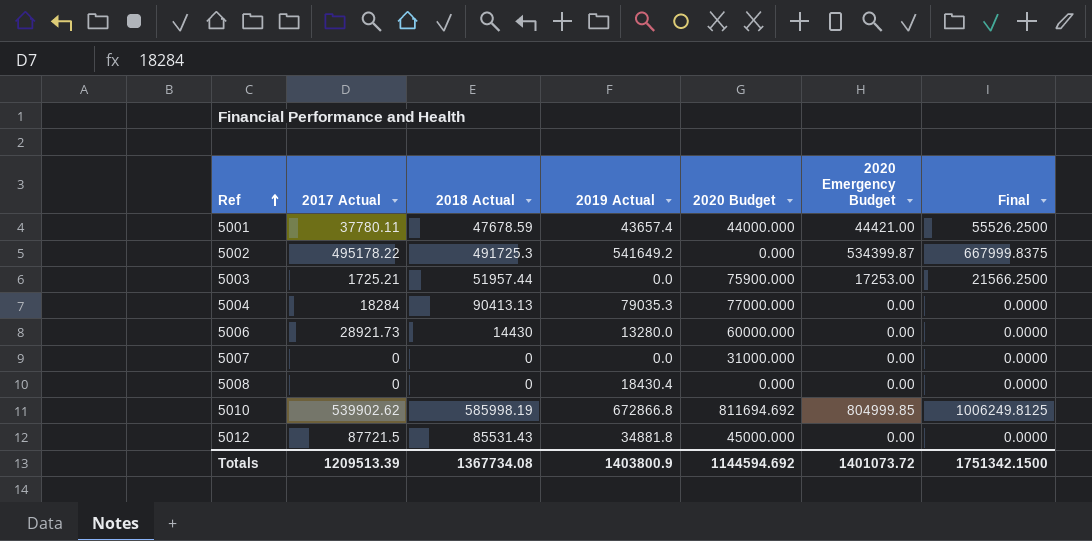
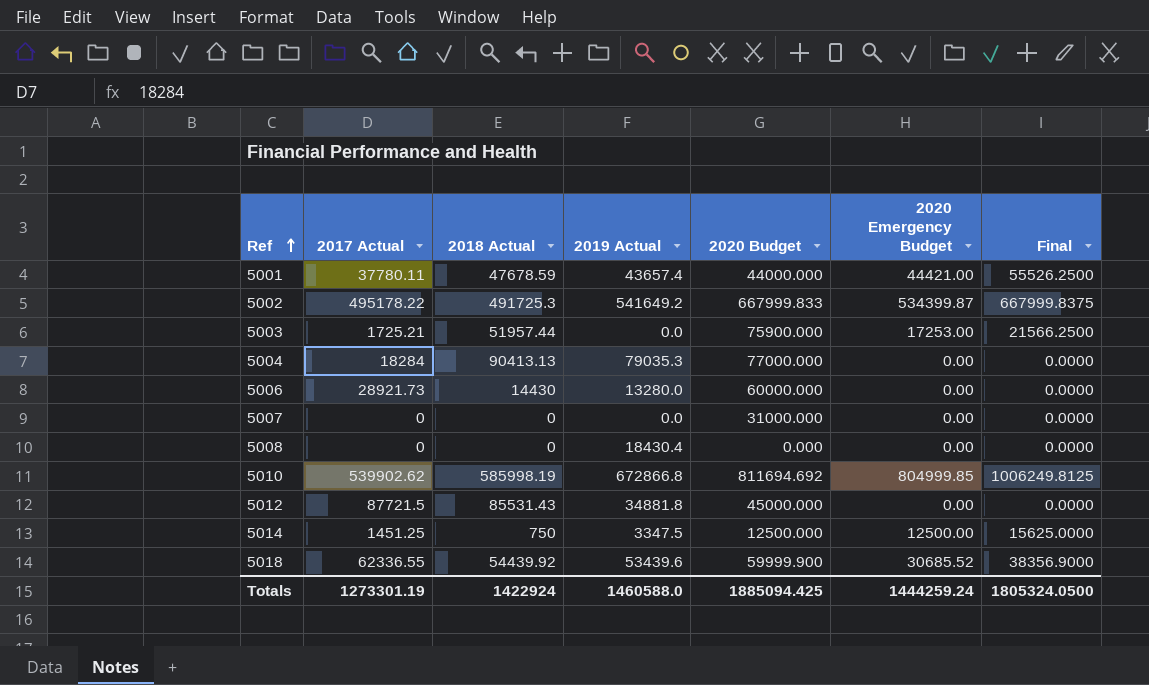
5002 | 2020 Budget: 0.000 -> 667999.833
row 5014: none -> 1451.25 | 750 | 3347.5 | 12500.000 | 12500.00 | 15625.0000
row 5018: none -> 62336.55 | 54439.92 | 53439.6 | 59999.900 | 30685.52 | 38356.9000
Totals | 2017 Actual: 1209513.39 -> 1273301.19
Totals | 2018 Actual: 1367734.08 -> 1422924
Totals | 2019 Actual: 1403800.9 -> 1460588.0
Totals | 2020 Budget: 1144594.692 -> 1885094.425
Totals | 2020 Emergency Budget: 1401073.72 -> 1444259.24
Totals | Final: 1751342.1500 -> 1805324.0500

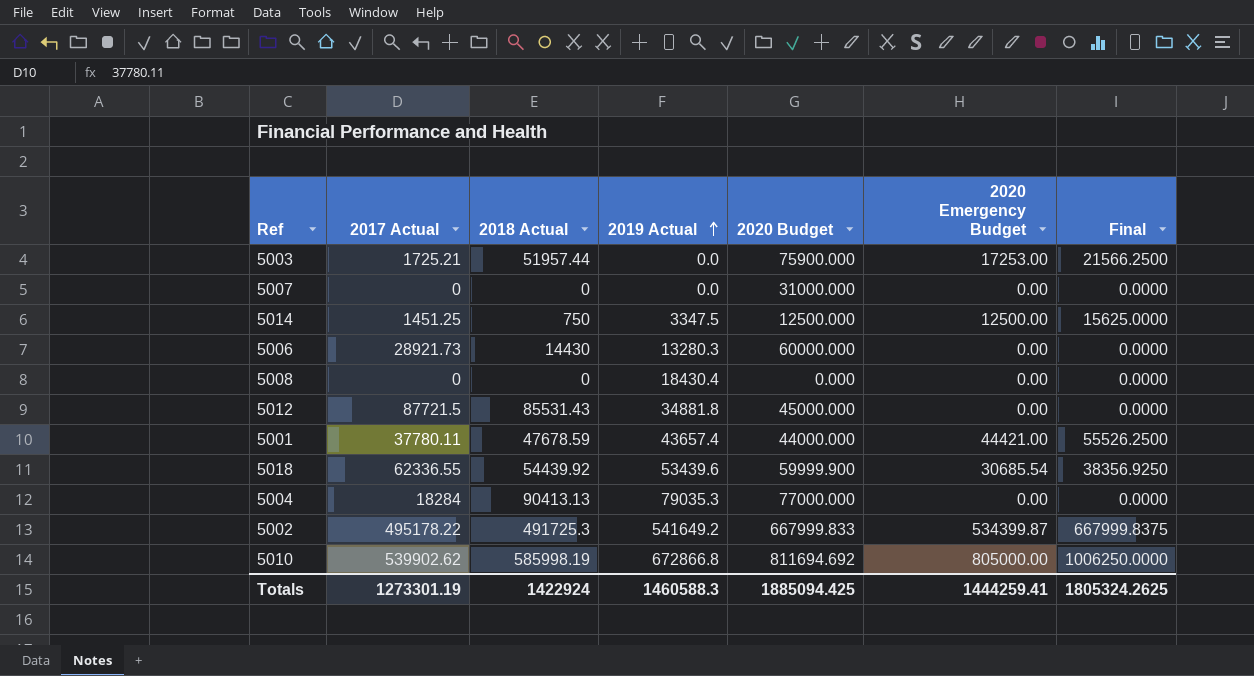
row order: Ref ascending -> 2019 Actual ascending
5006 | 2019 Actual: 13280.0 -> 13280.3
5018 | 2020 Emergency Budget: 30685.52 -> 30685.54
5018 | Final: 38356.9000 -> 38356.9250
5010 | 2020 Emergency Budget: 804999.85 -> 805000.00
5010 | Final: 1006249.8125 -> 1006250.0000
Totals | 2019 Actual: 1460588.0 -> 1460588.3
Totals | 2020 Emergency Budget: 1444259.24 -> 1444259.41
Totals | Final: 1805324.0500 -> 1805324.2625

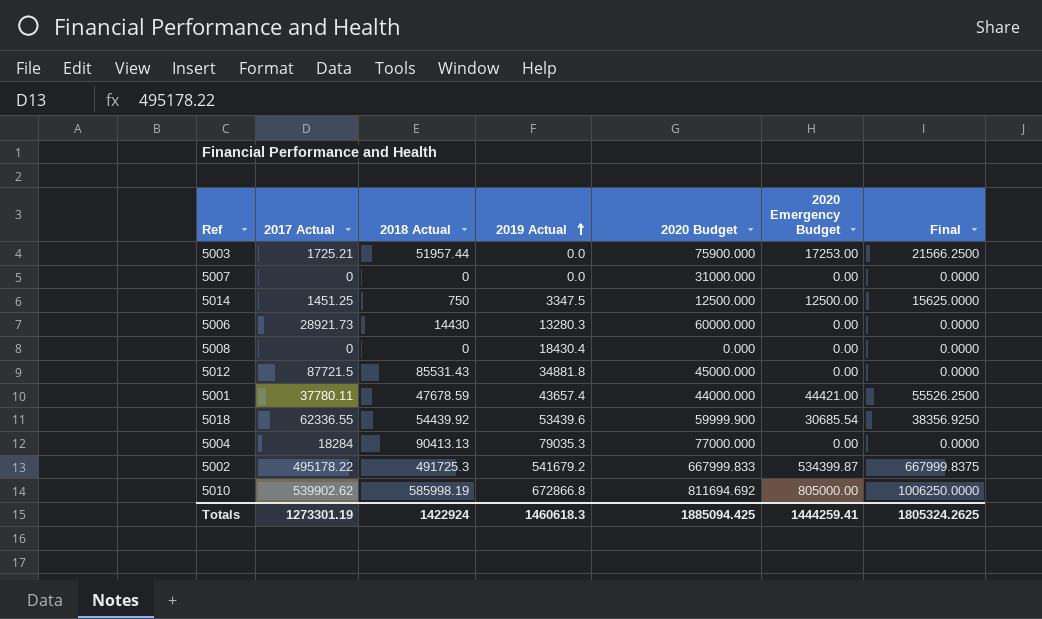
5002 | 2019 Actual: 541649.2 -> 541679.2
Totals | 2019 Actual: 1460588.3 -> 1460618.3

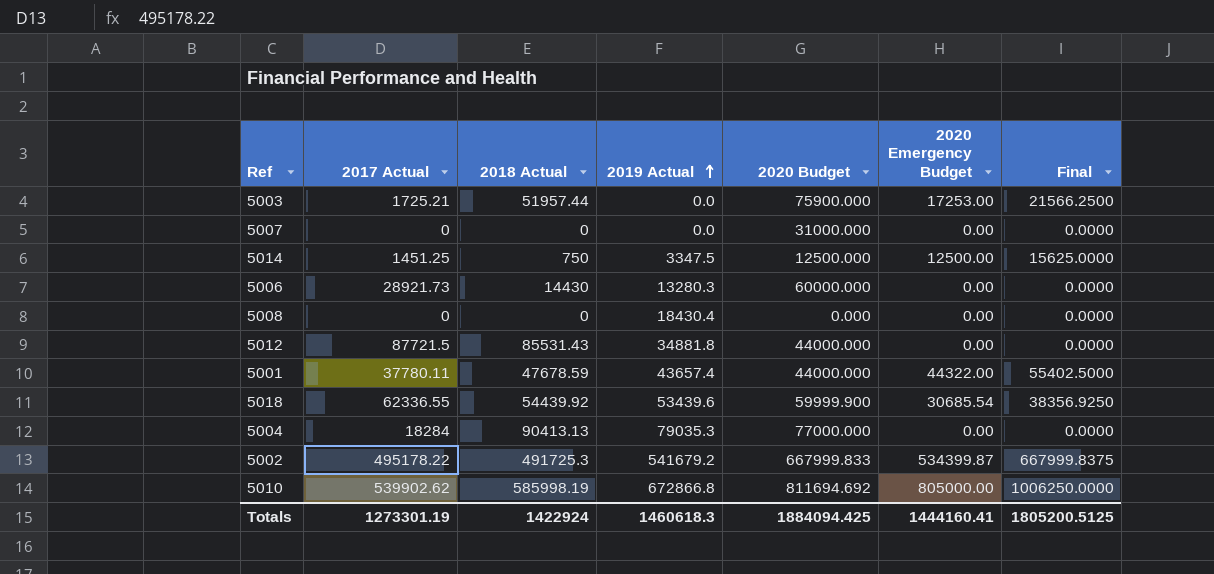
5012 | 2020 Budget: 45000.000 -> 44000.000
5001 | 2020 Emergency Budget: 44421.00 -> 44322.00
5001 | Final: 55526.2500 -> 55402.5000
Totals | 2020 Budget: 1885094.425 -> 1884094.425
Totals | 2020 Emergency Budget: 1444259.41 -> 1444160.41
Totals | Final: 1805324.2625 -> 1805200.5125

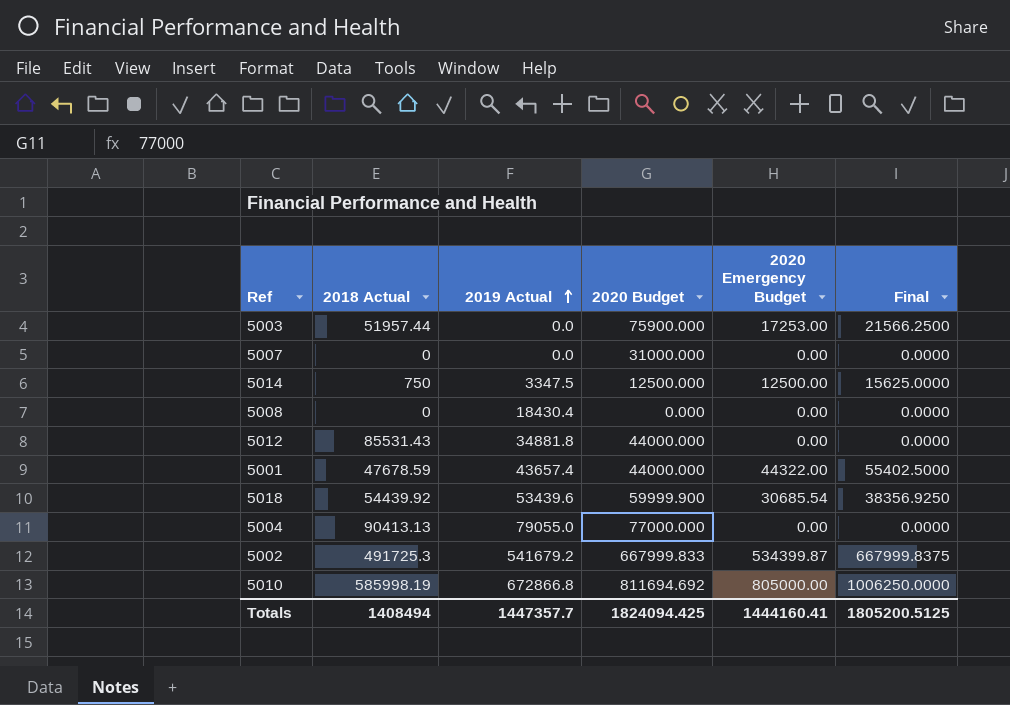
column 2017 Actual | position: 2 -> none
row 5006: 28921.73 | 14430 | 13280.3 | 60000.000 | 0.00 | 0.0000 -> none
5004 | 2019 Actual: 79035.3 -> 79055.0
Totals | 2018 Actual: 1422924 -> 1408494
Totals | 2019 Actual: 1460618.3 -> 1447357.7
Totals | 2020 Budget: 1884094.425 -> 1824094.425

